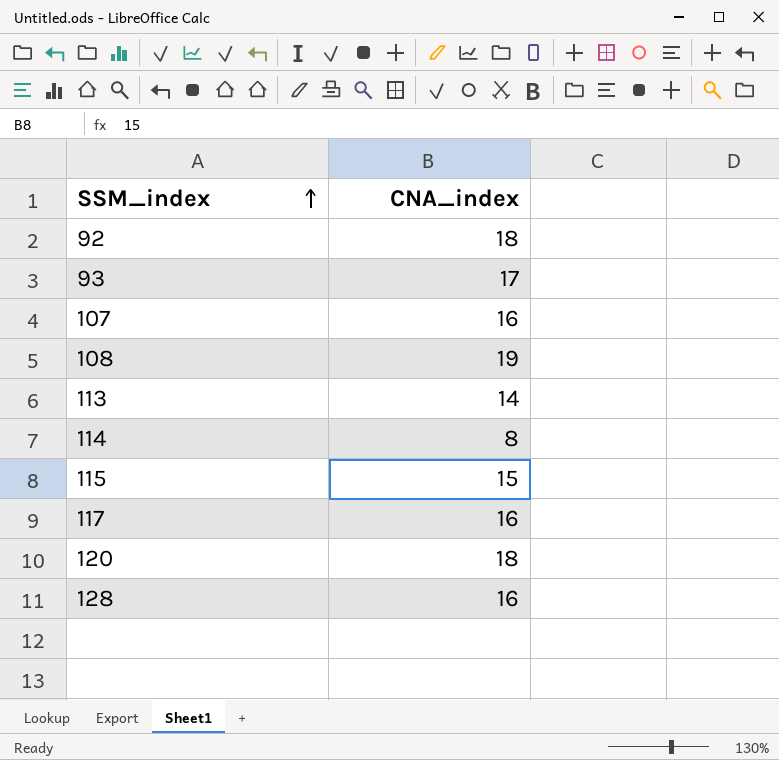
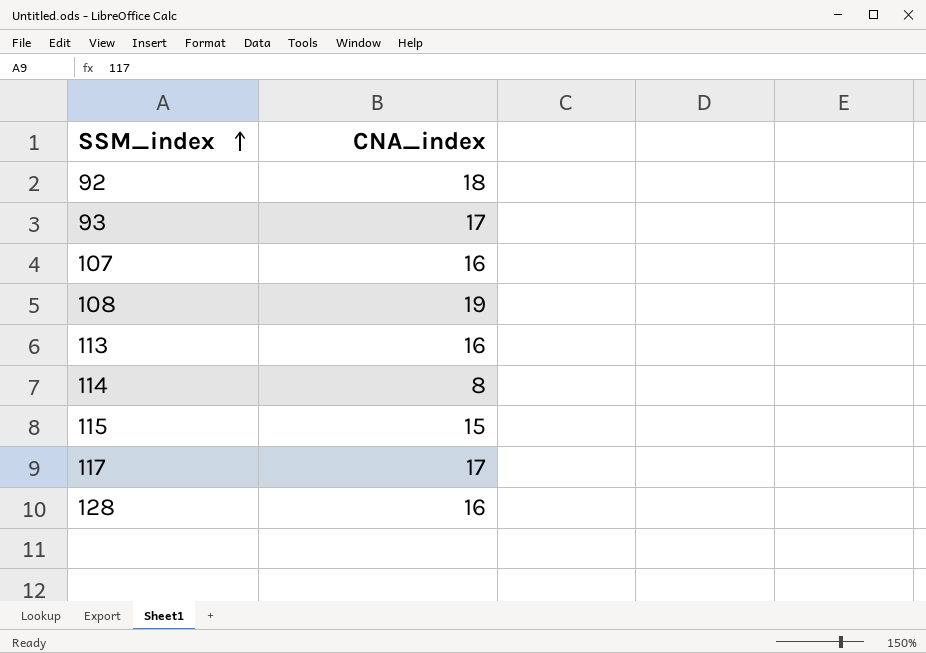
row 120: 18 -> none
113 | CNA_index: 14 -> 16
117 | CNA_index: 16 -> 17

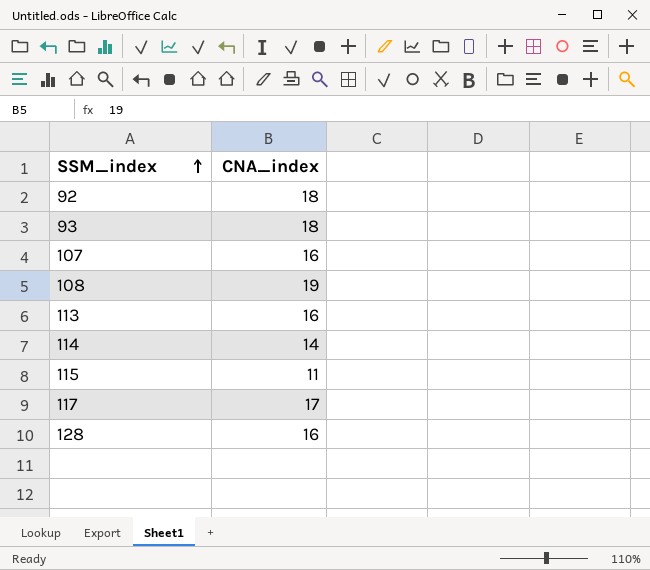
93 | CNA_index: 17 -> 18
114 | CNA_index: 8 -> 14
115 | CNA_index: 15 -> 11

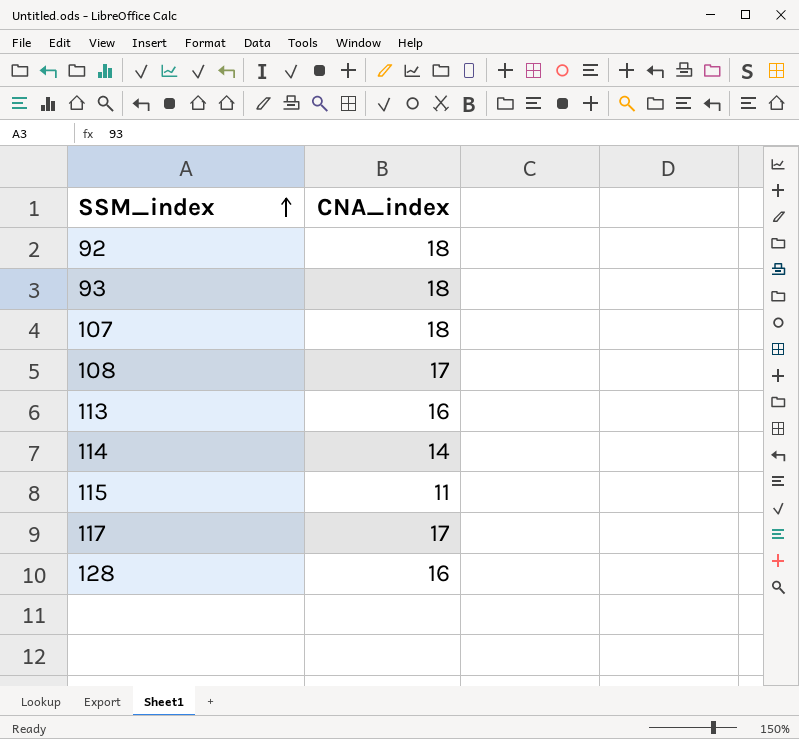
107 | CNA_index: 16 -> 18
108 | CNA_index: 19 -> 17

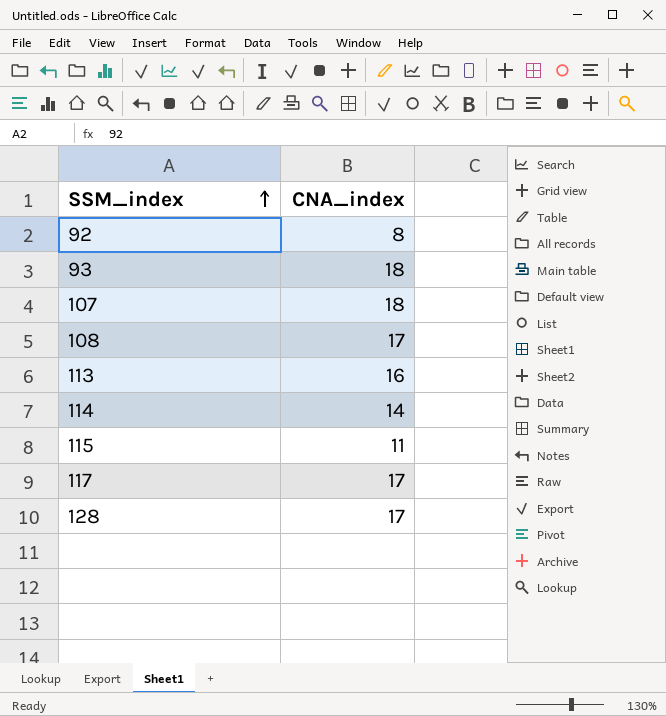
92 | CNA_index: 18 -> 8
128 | CNA_index: 16 -> 17

